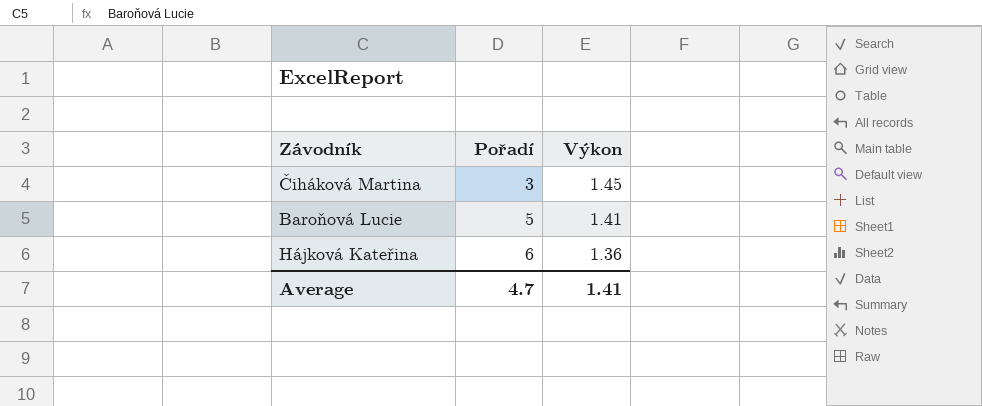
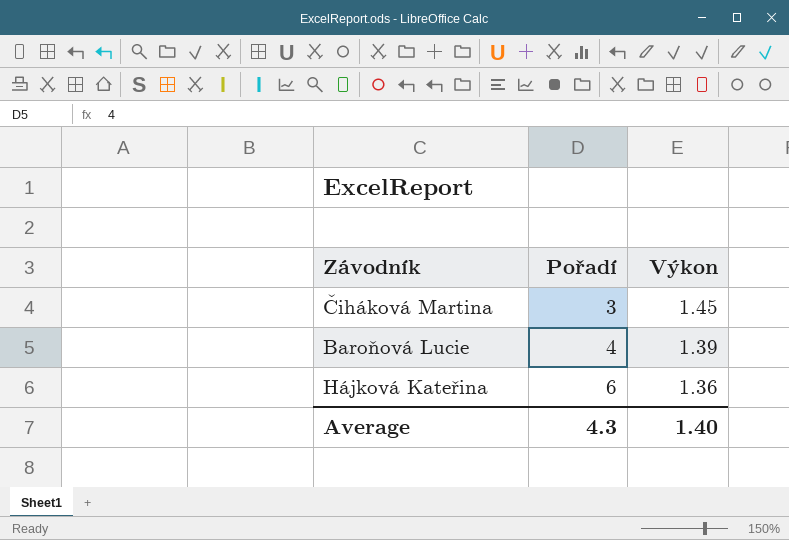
Baroňová Lucie | Pořadí: 5 -> 4
Baroňová Lucie | Výkon: 1.41 -> 1.39
Average | Pořadí: 4.7 -> 4.3
Average | Výkon: 1.41 -> 1.40

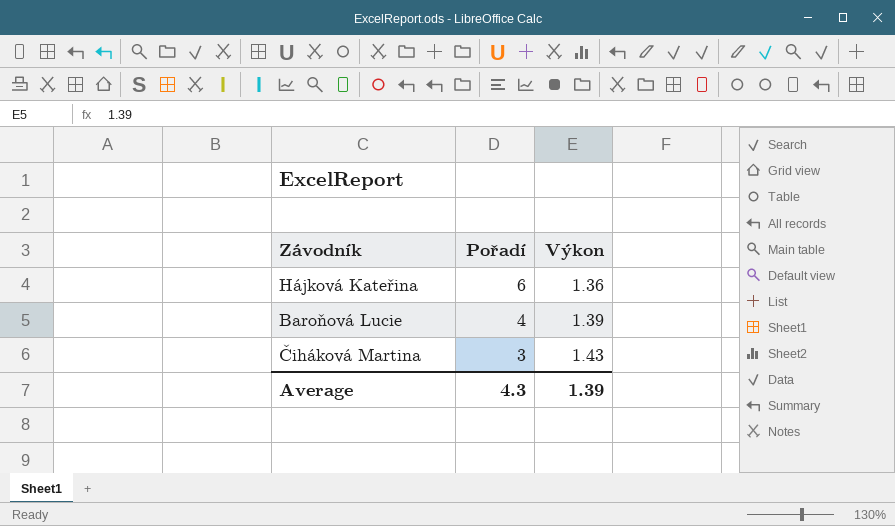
row order: Pořadí ascending -> Pořadí descending
Čiháková Martina | Výkon: 1.45 -> 1.43
Average | Výkon: 1.40 -> 1.39

